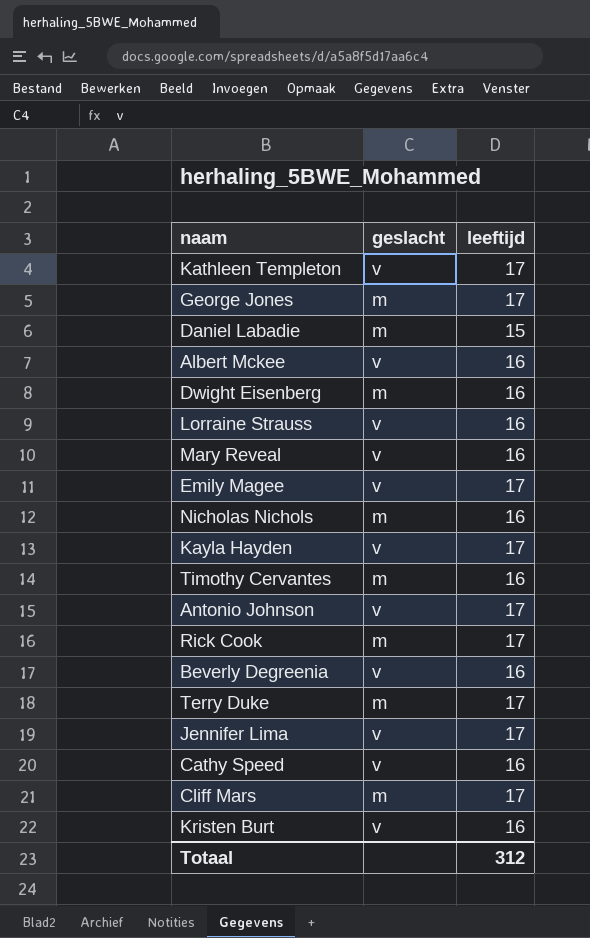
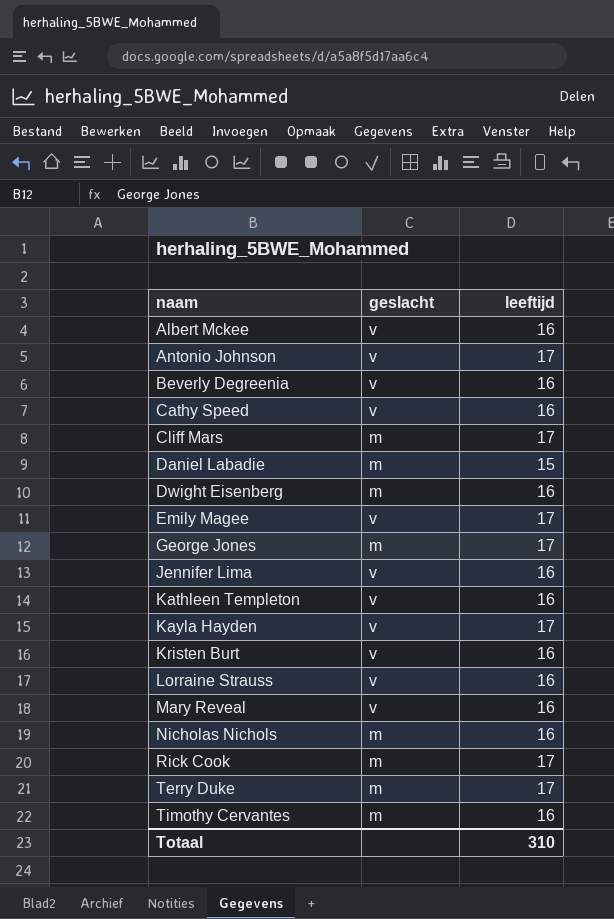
row order: none -> naam ascending
Jennifer Lima | leeftijd: 17 -> 16
Kathleen Templeton | leeftijd: 17 -> 16
Totaal | leeftijd: 312 -> 310

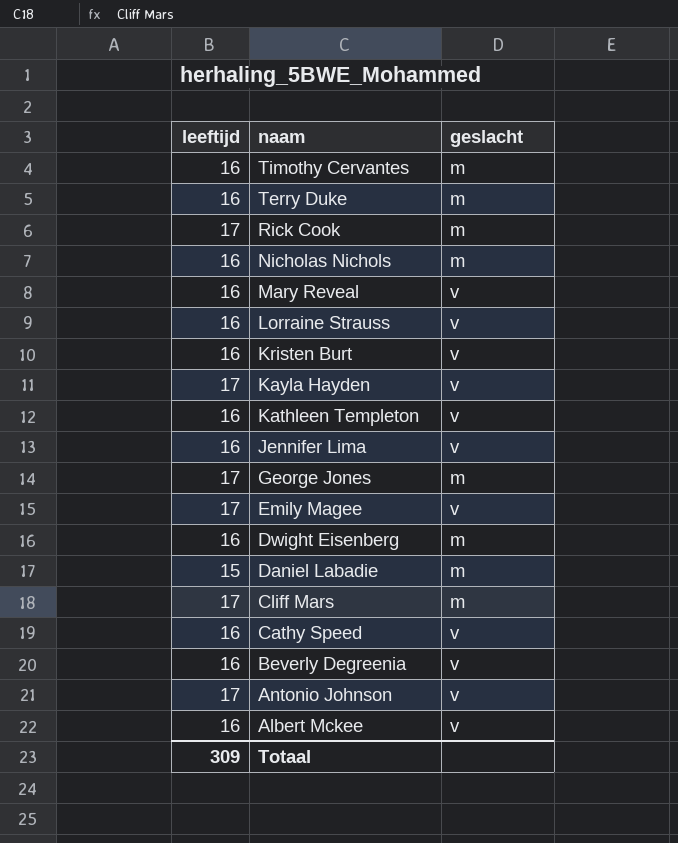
row order: naam ascending -> naam descending
column leeftijd | position: 3 -> 1
Terry Duke | leeftijd: 17 -> 16
Totaal | leeftijd: 310 -> 309

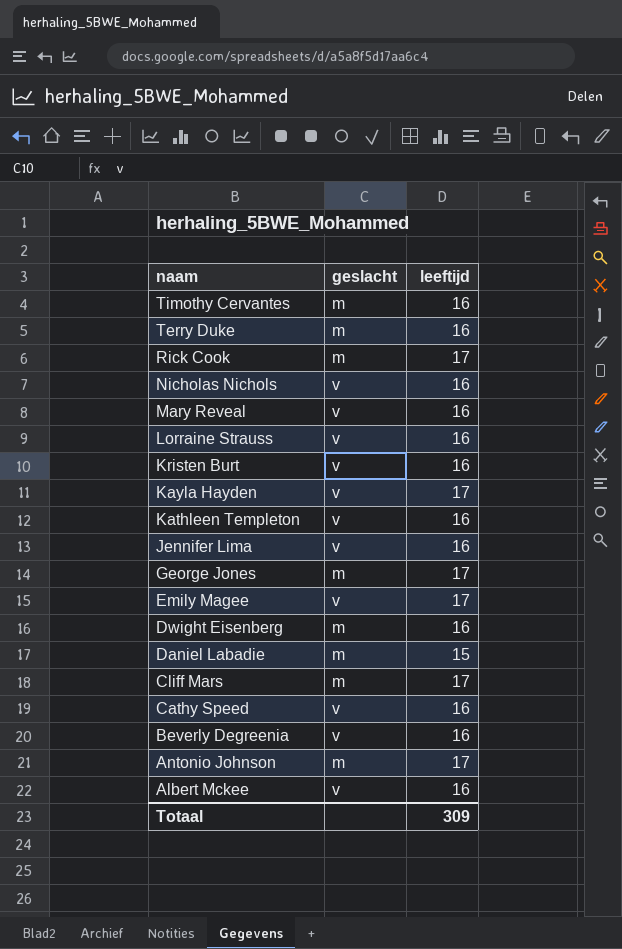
column leeftijd | position: 1 -> 3
Nicholas Nichols | geslacht: m -> v
Antonio Johnson | geslacht: v -> m

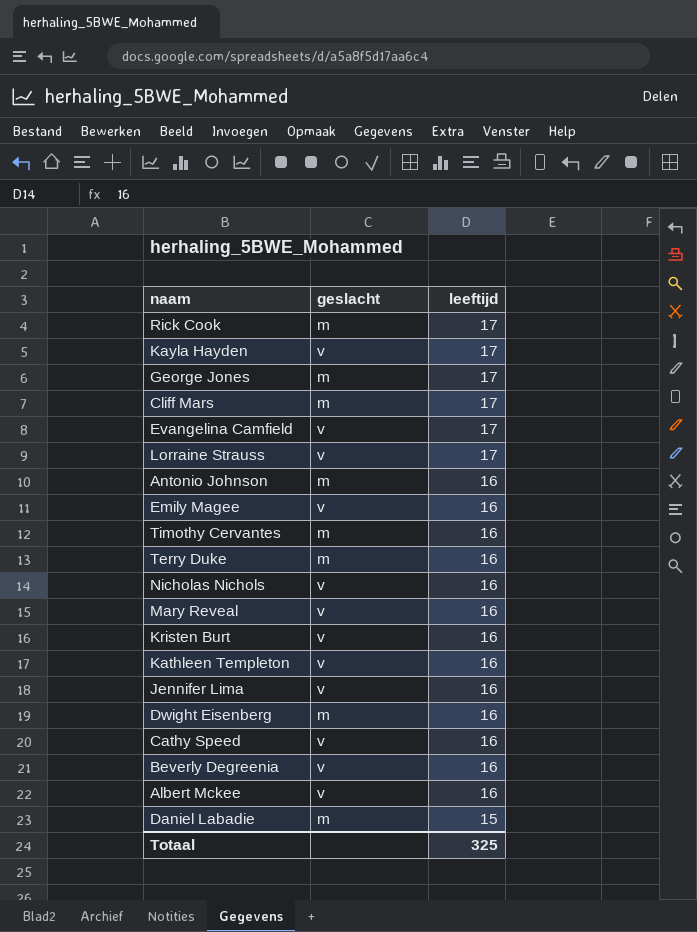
row order: naam descending -> leeftijd descending
row Evangelina Camfield: none -> v | 17
Lorraine Strauss | leeftijd: 16 -> 17
Antonio Johnson | leeftijd: 17 -> 16
Emily Magee | leeftijd: 17 -> 16
Totaal | leeftijd: 309 -> 325

